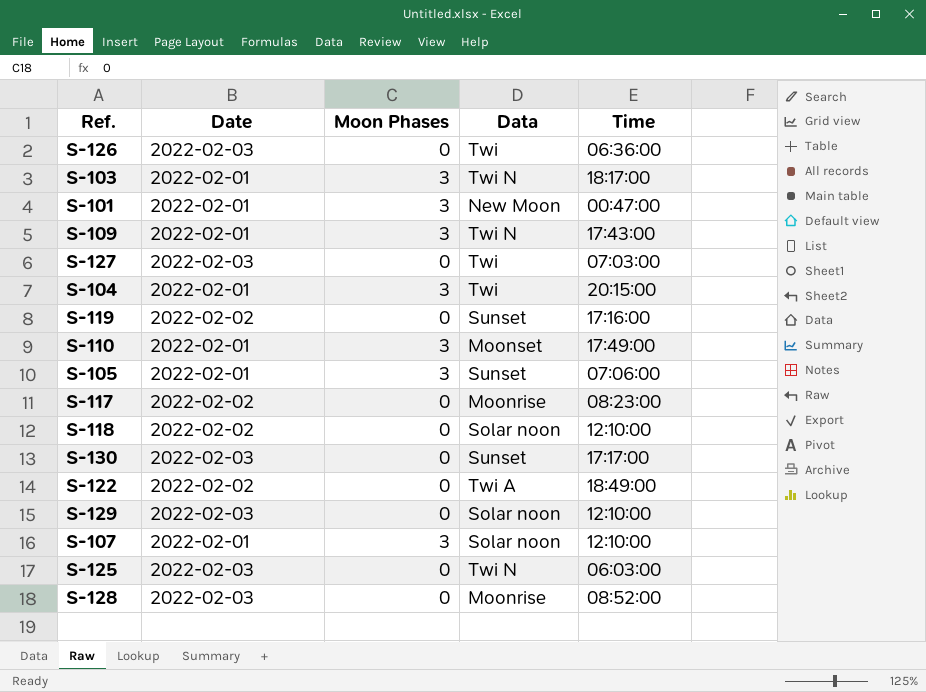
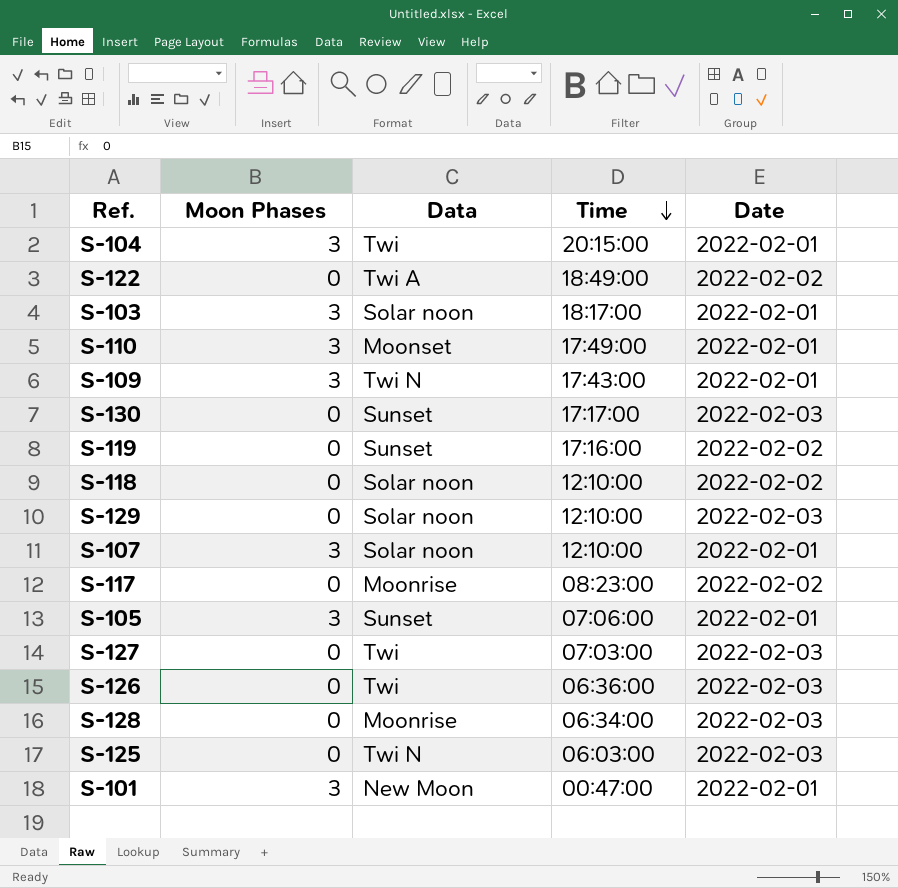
row order: none -> Time descending
column Date | position: 2 -> 5
S-103 | Data: Twi N -> Solar noon
S-128 | Time: 08:52:00 -> 06:34:00

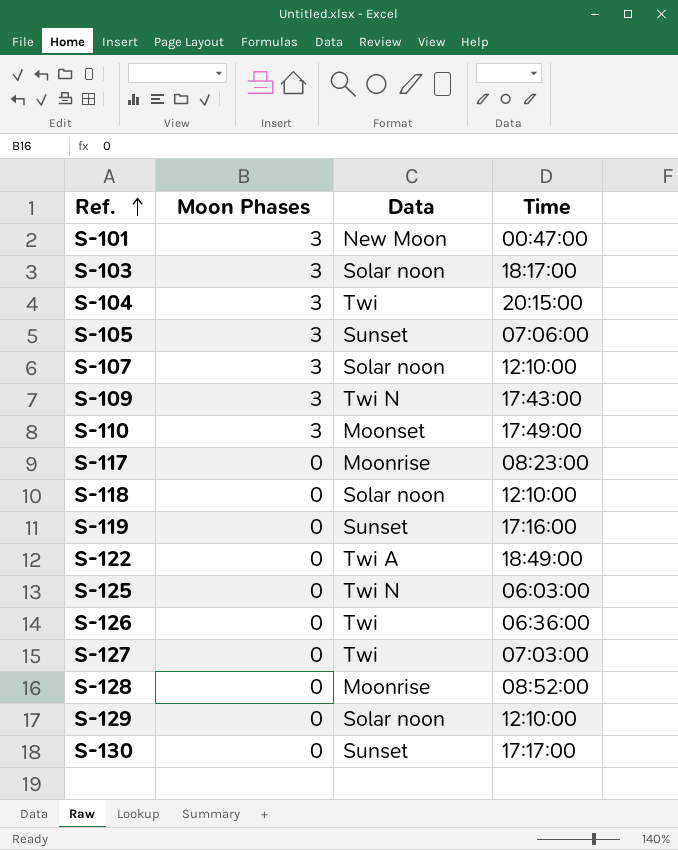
row order: Time descending -> Ref. ascending
column Date | position: 5 -> none
S-128 | Time: 06:34:00 -> 08:52:00

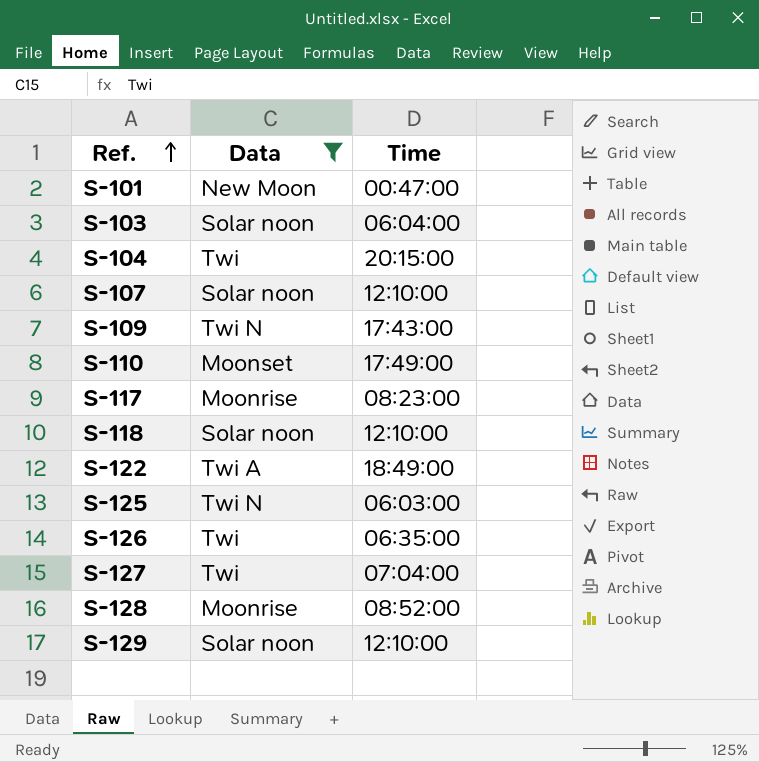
filter: none -> Data != Sunset
column Moon Phases | position: 2 -> none
S-103 | Time: 18:17:00 -> 06:04:00
S-126 | Time: 06:36:00 -> 06:35:00
S-127 | Time: 07:03:00 -> 07:04:00

